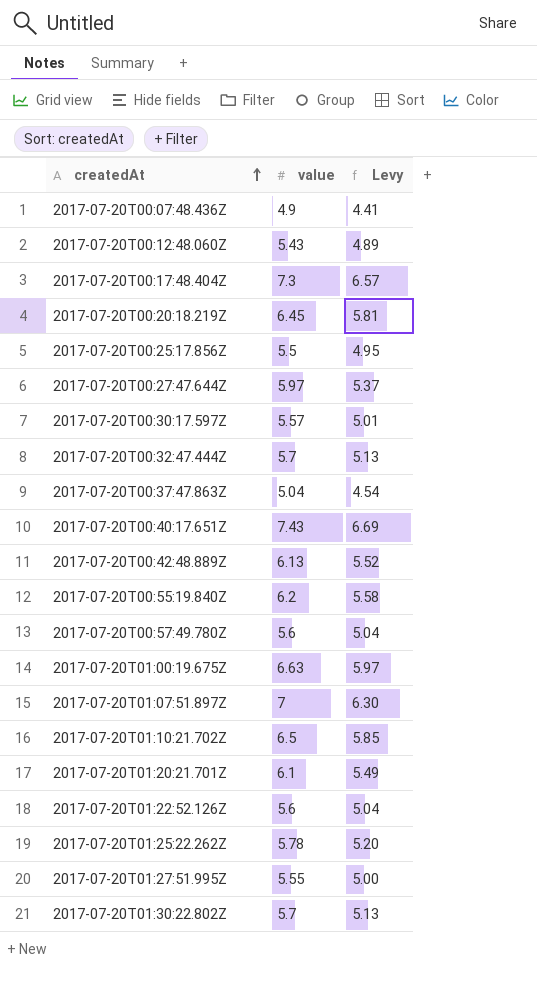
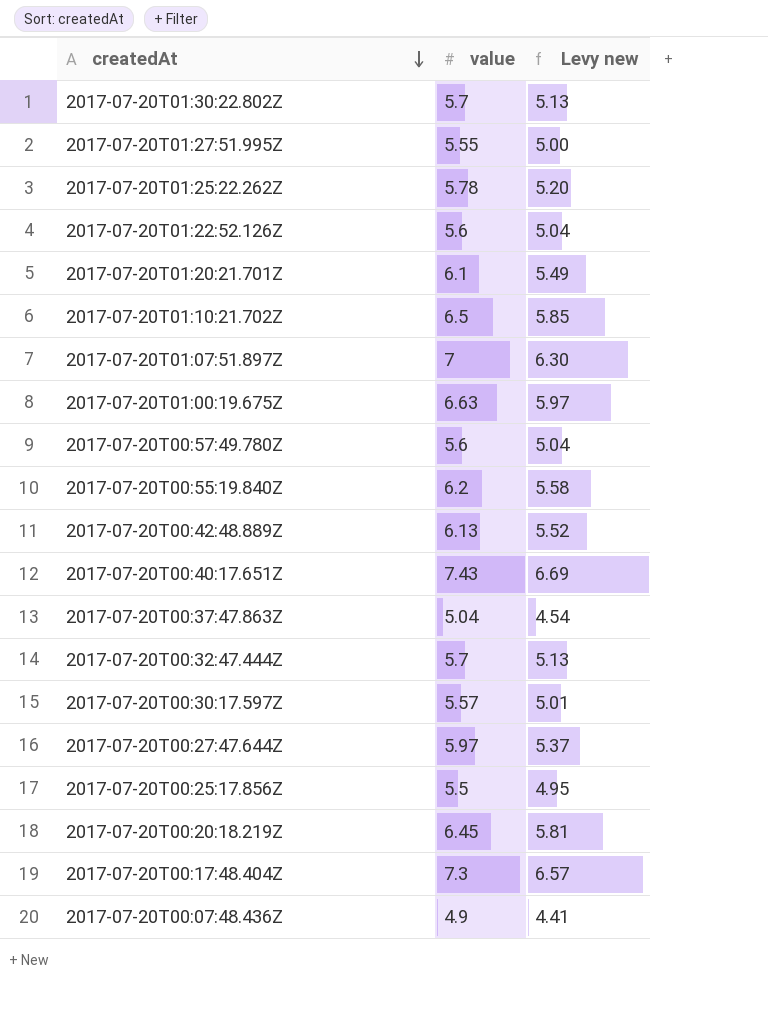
row order: createdAt ascending -> createdAt descending
column name: Levy -> Levy new
row 2017-07-20T00:12:48.060Z: 5.43 | 4.89 -> none

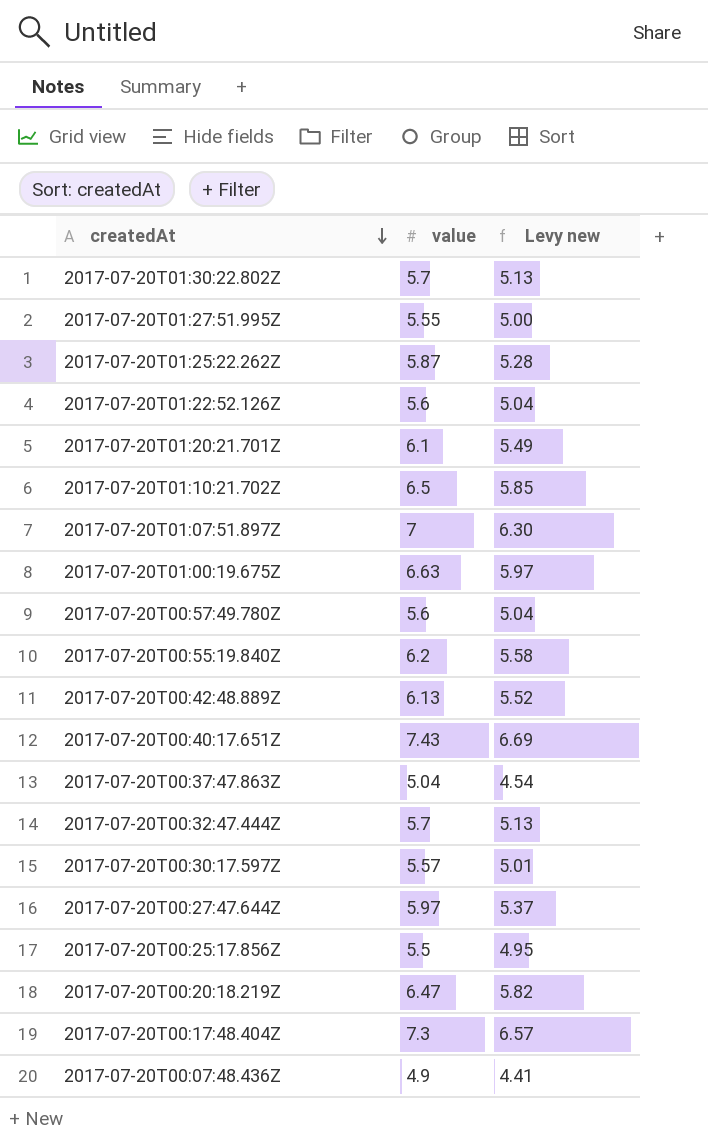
2017-07-20T01:25:22.262Z | value: 5.78 -> 5.87
2017-07-20T01:25:22.262Z | Levy new: 5.20 -> 5.28
2017-07-20T00:20:18.219Z | value: 6.45 -> 6.47
2017-07-20T00:20:18.219Z | Levy new: 5.81 -> 5.82

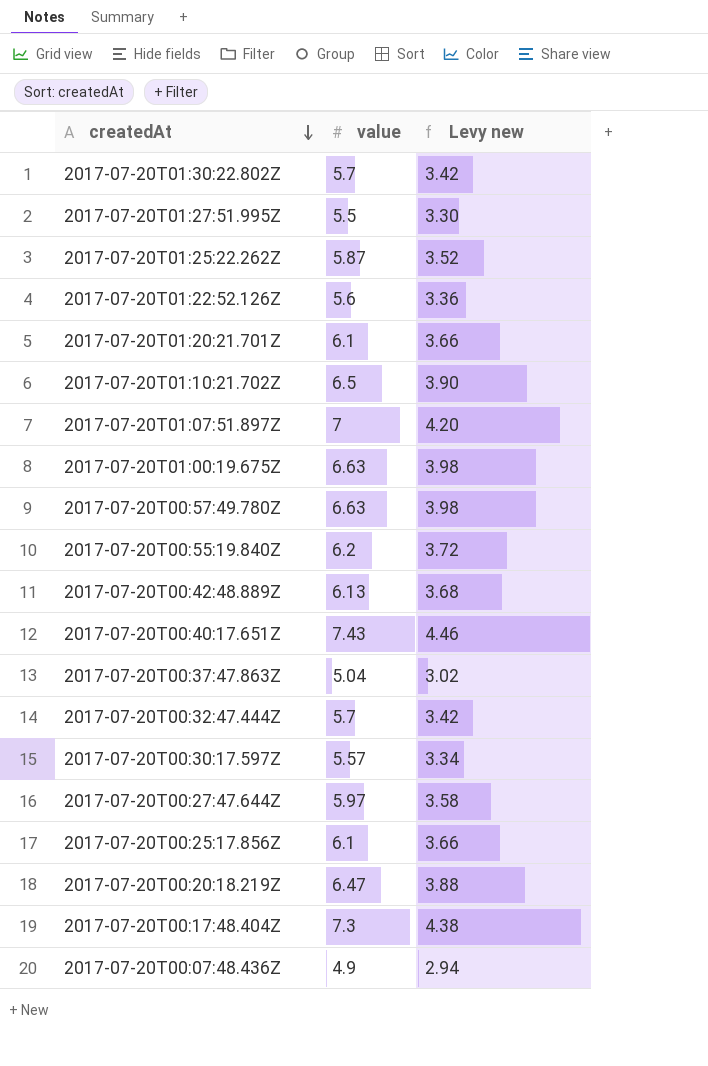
column Levy new | formula: [value] * 0.9 -> [value] * 0.6
2017-07-20T01:27:51.995Z | value: 5.55 -> 5.5
2017-07-20T00:57:49.780Z | value: 5.6 -> 6.63
2017-07-20T00:25:17.856Z | value: 5.5 -> 6.1

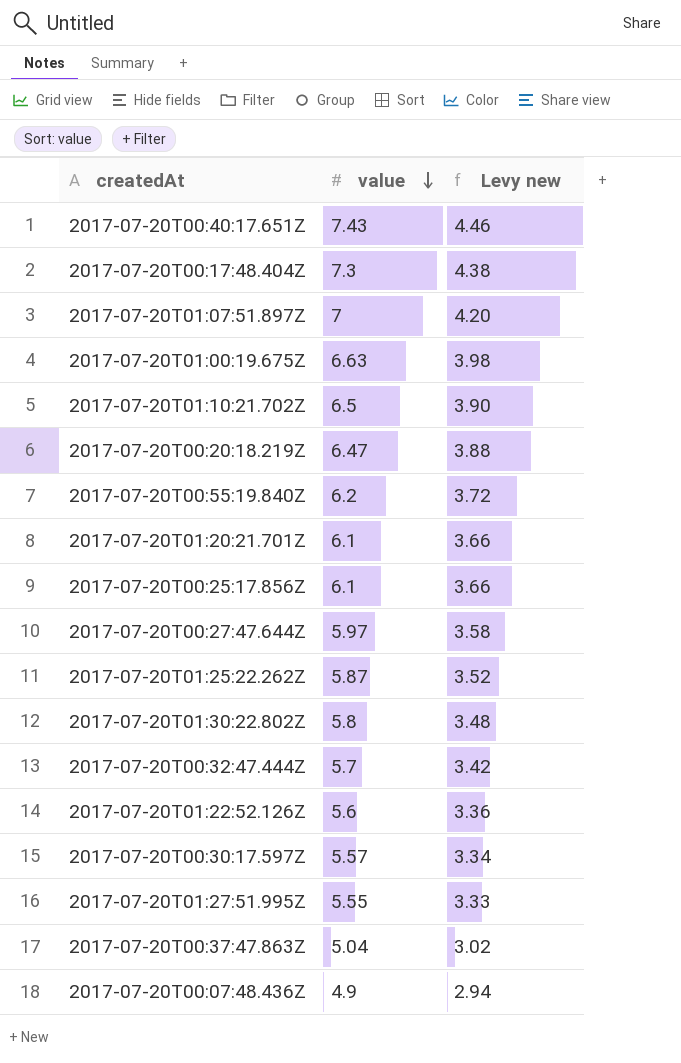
row order: createdAt descending -> value descending
row 2017-07-20T00:57:49.780Z: 6.63 | 3.98 -> none
row 2017-07-20T00:42:48.889Z: 6.13 | 3.68 -> none
2017-07-20T01:30:22.802Z | value: 5.7 -> 5.8
2017-07-20T01:30:22.802Z | Levy new: 3.42 -> 3.48
2017-07-20T01:27:51.995Z | value: 5.5 -> 5.55
2017-07-20T01:27:51.995Z | Levy new: 3.30 -> 3.33

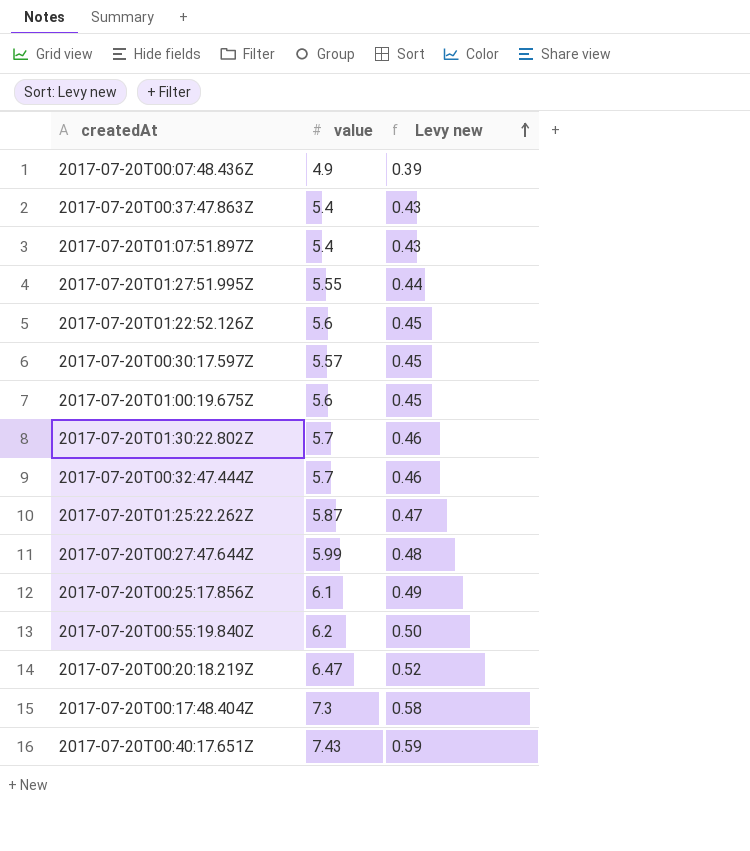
row order: value descending -> Levy new ascending
column Levy new | formula: [value] * 0.6 -> [value] * 0.08
row 2017-07-20T01:10:21.702Z: 6.5 | 3.90 -> none
row 2017-07-20T01:20:21.701Z: 6.1 | 3.66 -> none
2017-07-20T00:37:47.863Z | value: 5.04 -> 5.4
2017-07-20T01:07:51.897Z | value: 7 -> 5.4
2017-07-20T01:00:19.675Z | value: 6.63 -> 5.6
2017-07-20T01:30:22.802Z | value: 5.8 -> 5.7
2017-07-20T00:27:47.644Z | value: 5.97 -> 5.99

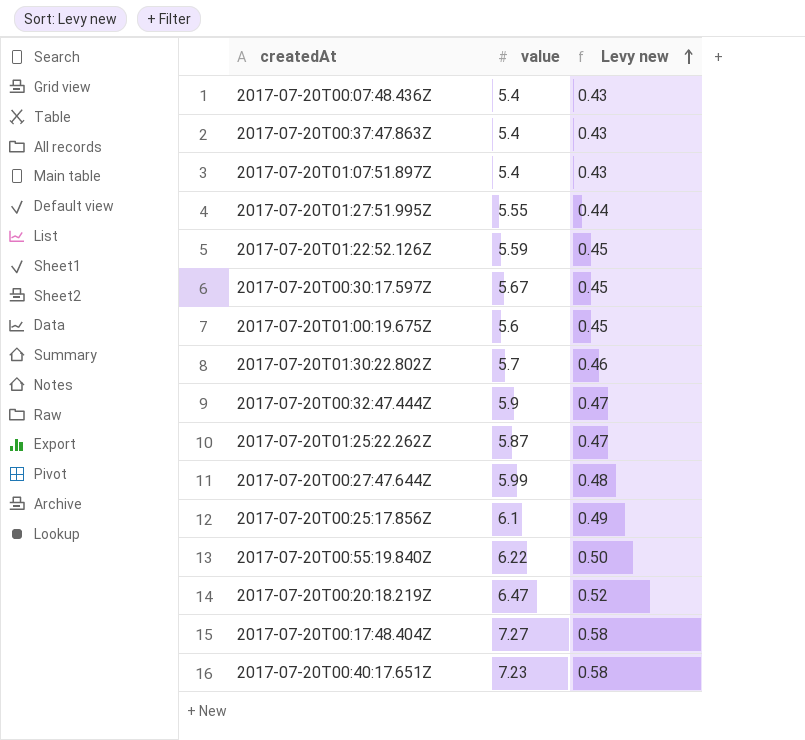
2017-07-20T00:07:48.436Z | value: 4.9 -> 5.4
2017-07-20T00:07:48.436Z | Levy new: 0.39 -> 0.43
2017-07-20T01:22:52.126Z | value: 5.6 -> 5.59
2017-07-20T00:30:17.597Z | value: 5.57 -> 5.67
2017-07-20T00:32:47.444Z | value: 5.7 -> 5.9
2017-07-20T00:32:47.444Z | Levy new: 0.46 -> 0.47
2017-07-20T00:55:19.840Z | value: 6.2 -> 6.22
2017-07-20T00:17:48.404Z | value: 7.3 -> 7.27
2017-07-20T00:40:17.651Z | value: 7.43 -> 7.23
2017-07-20T00:40:17.651Z | Levy new: 0.59 -> 0.58

